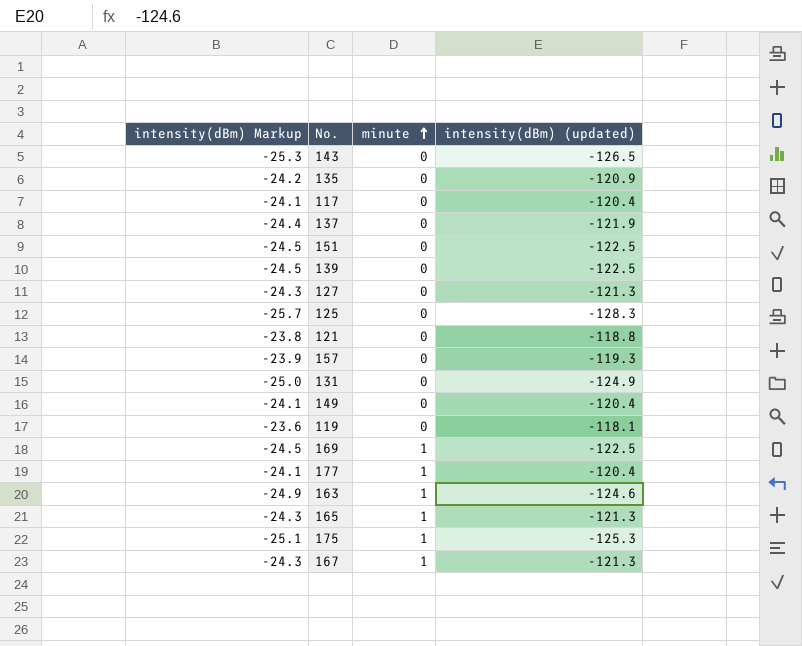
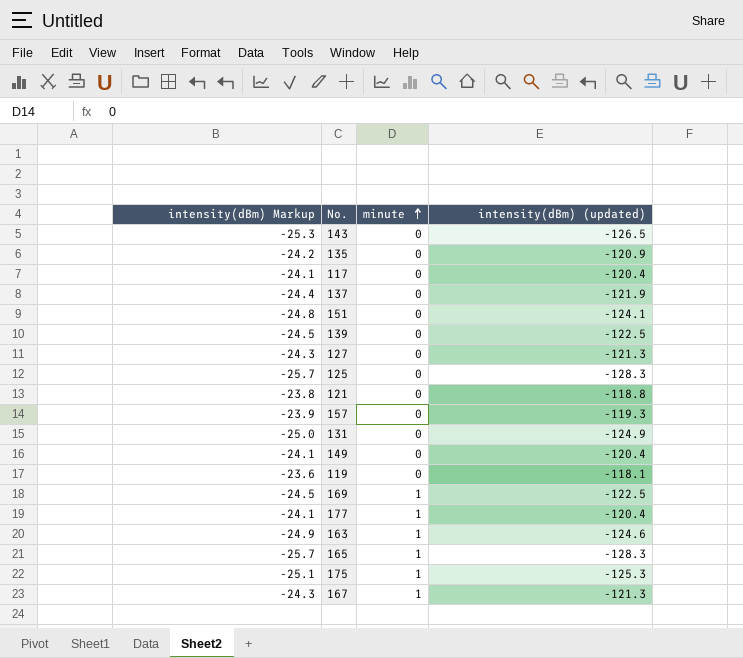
151 | intensity(dBm) Markup: -24.5 -> -24.8
151 | intensity(dBm) (updated): -122.5 -> -124.1
165 | intensity(dBm) Markup: -24.3 -> -25.7
165 | intensity(dBm) (updated): -121.3 -> -128.3

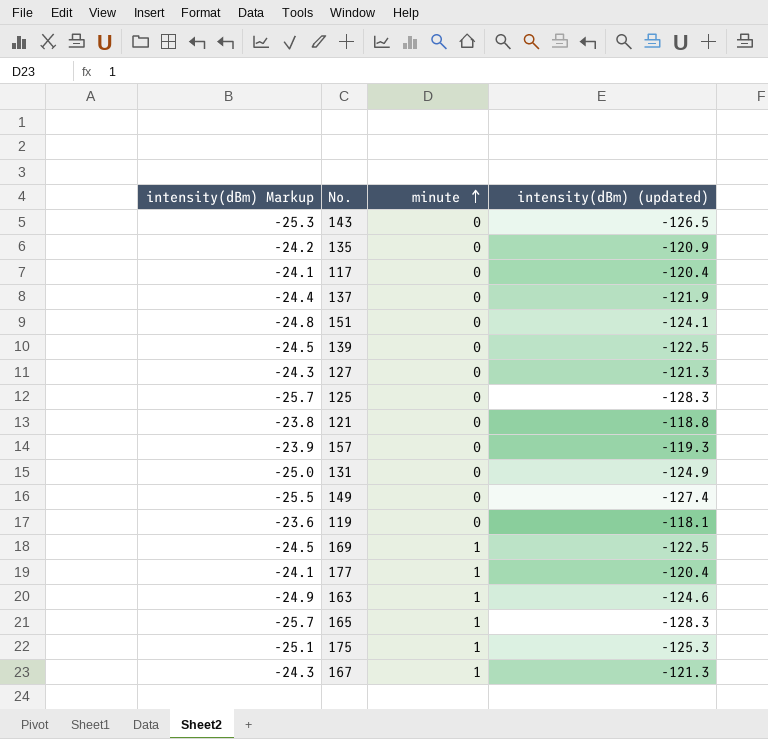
149 | intensity(dBm) Markup: -24.1 -> -25.5
149 | intensity(dBm) (updated): -120.4 -> -127.4

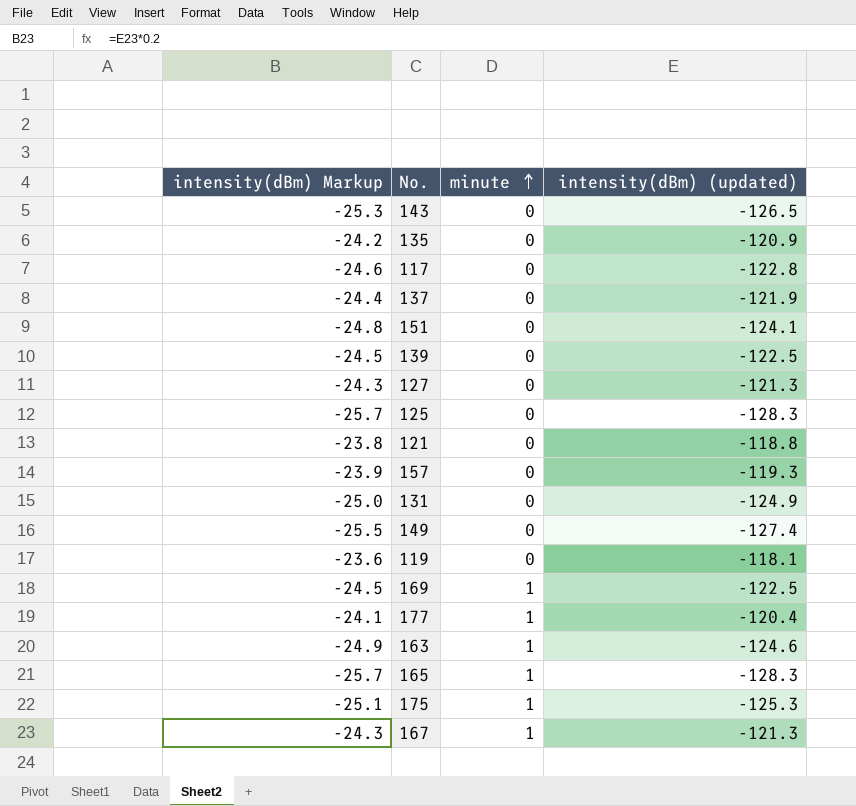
117 | intensity(dBm) Markup: -24.1 -> -24.6
117 | intensity(dBm) (updated): -120.4 -> -122.8

